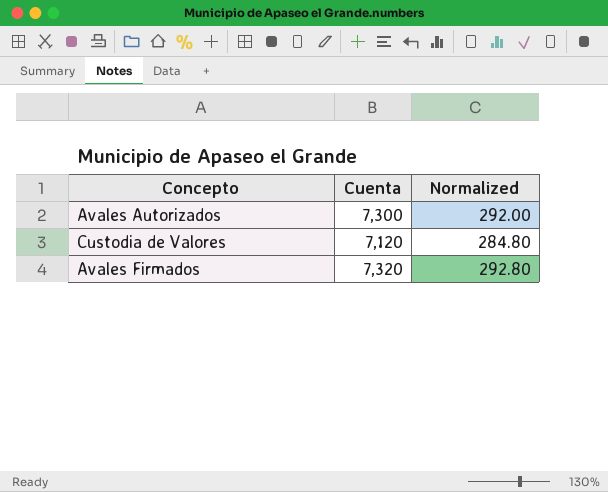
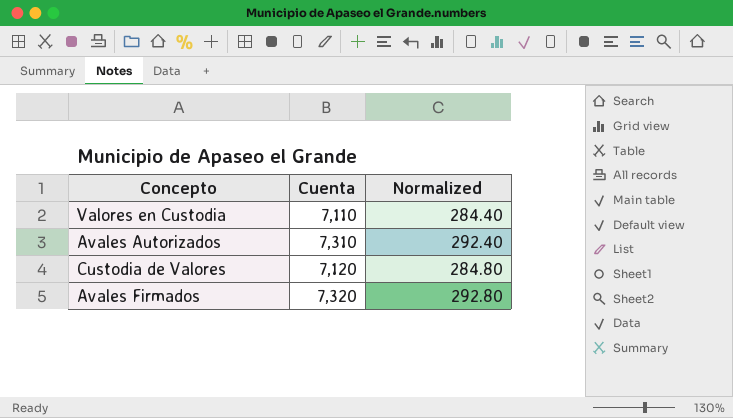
row Valores en Custodia: none -> 7,110 | 284.40
Avales Autorizados | Cuenta: 7,300 -> 7,310
Avales Autorizados | Normalized: 292.00 -> 292.40

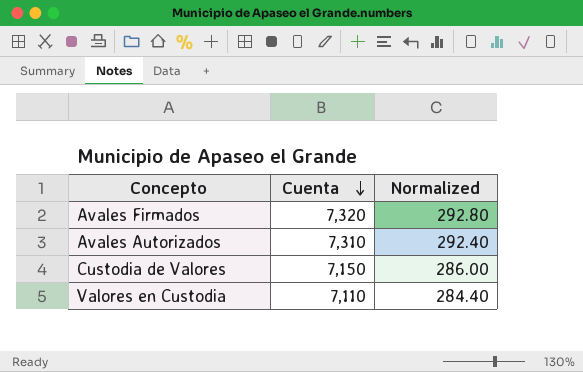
row order: none -> Cuenta descending
Custodia de Valores | Cuenta: 7,120 -> 7,150
Custodia de Valores | Normalized: 284.80 -> 286.00

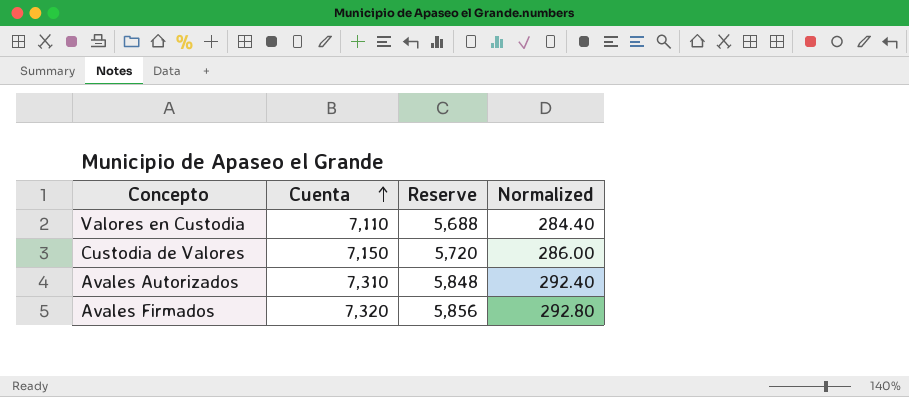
row order: Cuenta descending -> Cuenta ascending
column Reserve | formula: none -> [Cuenta] * 0.8

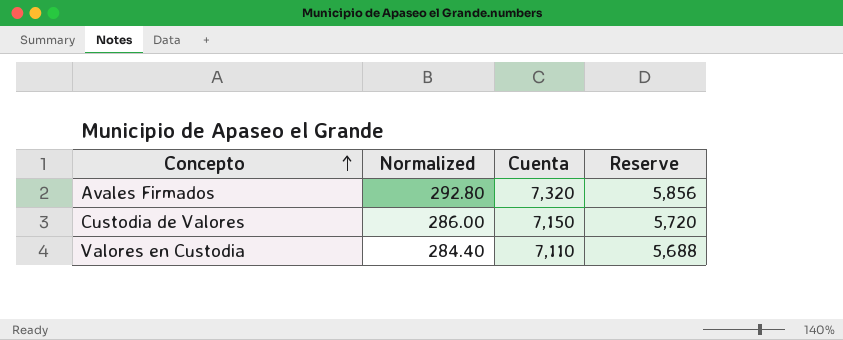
row order: Cuenta ascending -> Concepto ascending
column Normalized | position: 4 -> 2
row Avales Autorizados: 7,310 | 5,848 | 292.40 -> none

